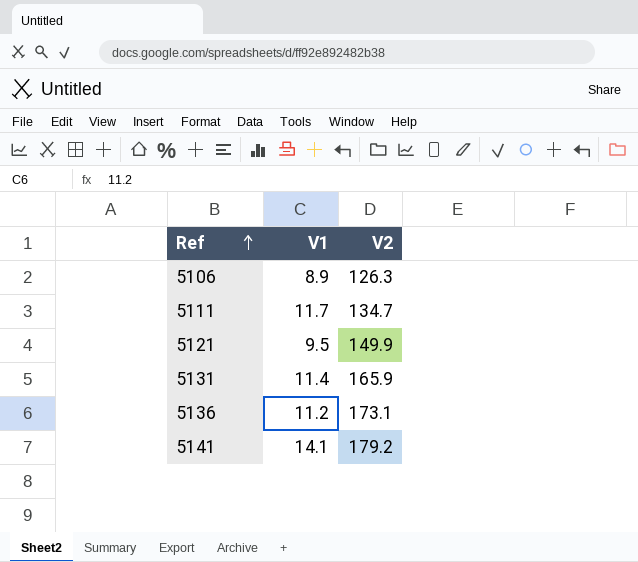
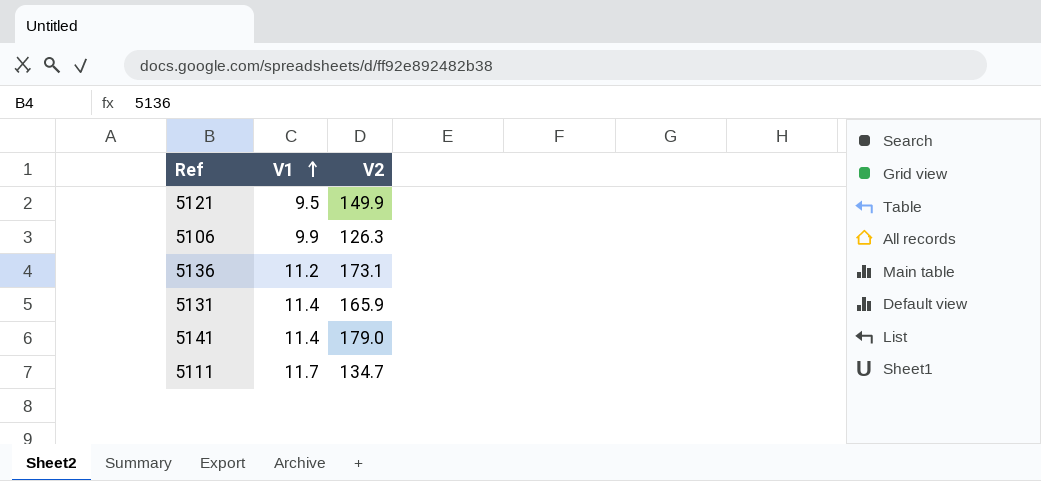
row order: Ref ascending -> V1 ascending
5106 | V1: 8.9 -> 9.9
5141 | V1: 14.1 -> 11.4
5141 | V2: 179.2 -> 179.0

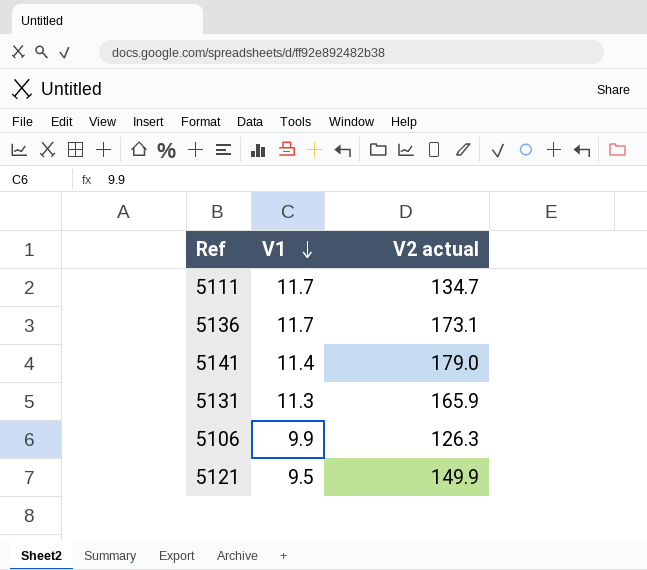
row order: V1 ascending -> V1 descending
column name: V2 -> V2 actual
5136 | V1: 11.2 -> 11.7
5131 | V1: 11.4 -> 11.3

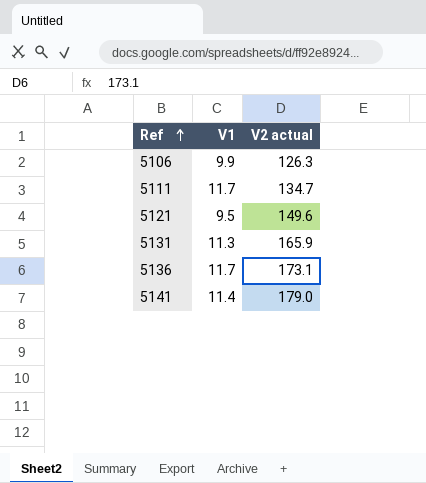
row order: V1 descending -> Ref ascending
5121 | V2 actual: 149.9 -> 149.6

